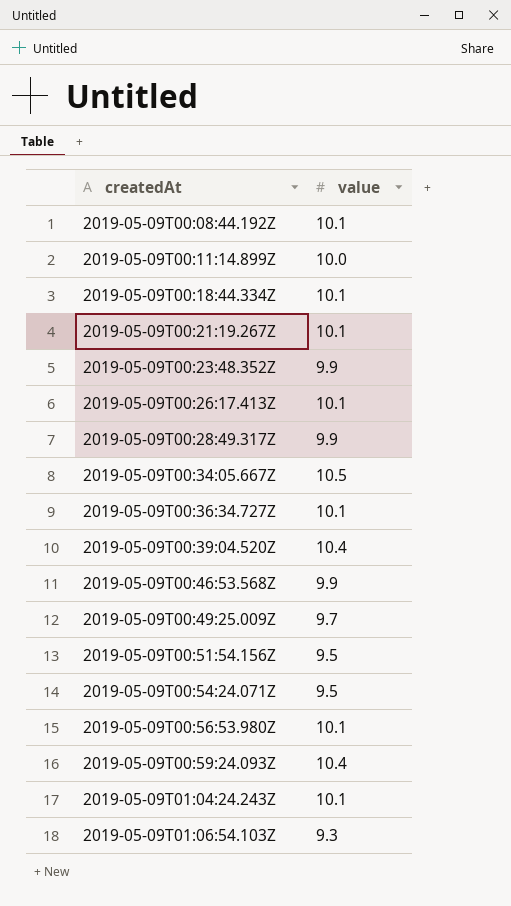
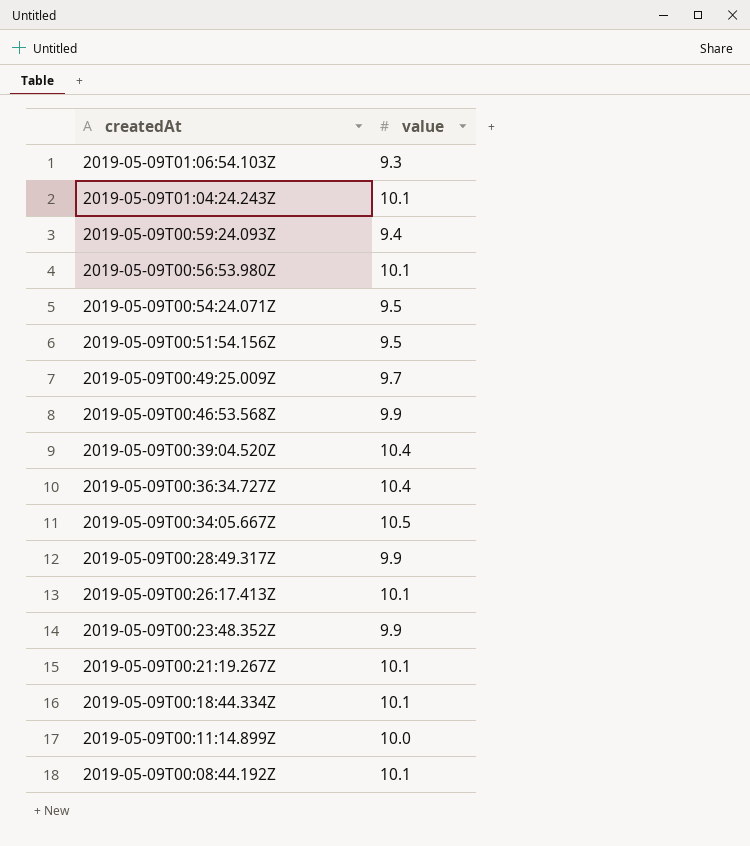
row order: createdAt ascending -> createdAt descending
2019-05-09T00:59:24.093Z | value: 10.4 -> 9.4
2019-05-09T00:36:34.727Z | value: 10.1 -> 10.4

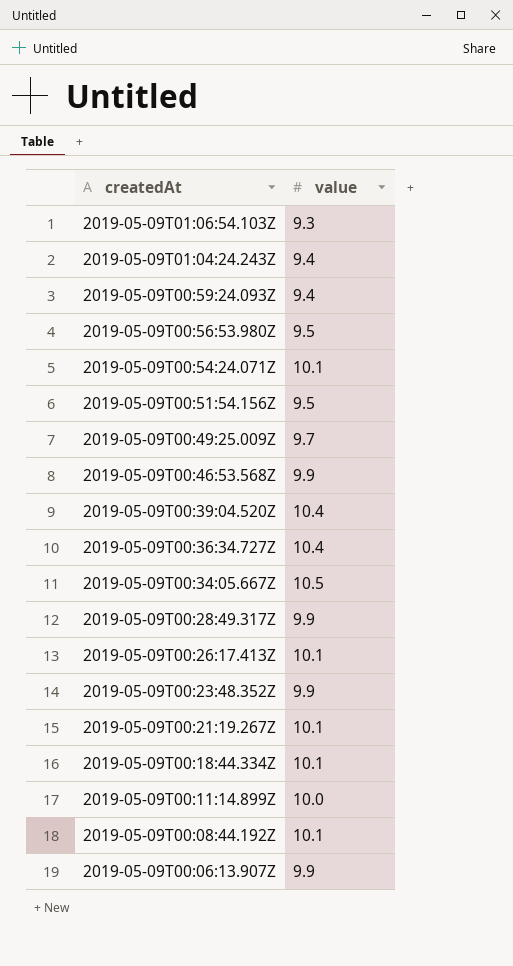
2019-05-09T01:04:24.243Z | value: 10.1 -> 9.4
2019-05-09T00:56:53.980Z | value: 10.1 -> 9.5
2019-05-09T00:54:24.071Z | value: 9.5 -> 10.1
row 2019-05-09T00:06:13.907Z: none -> 9.9

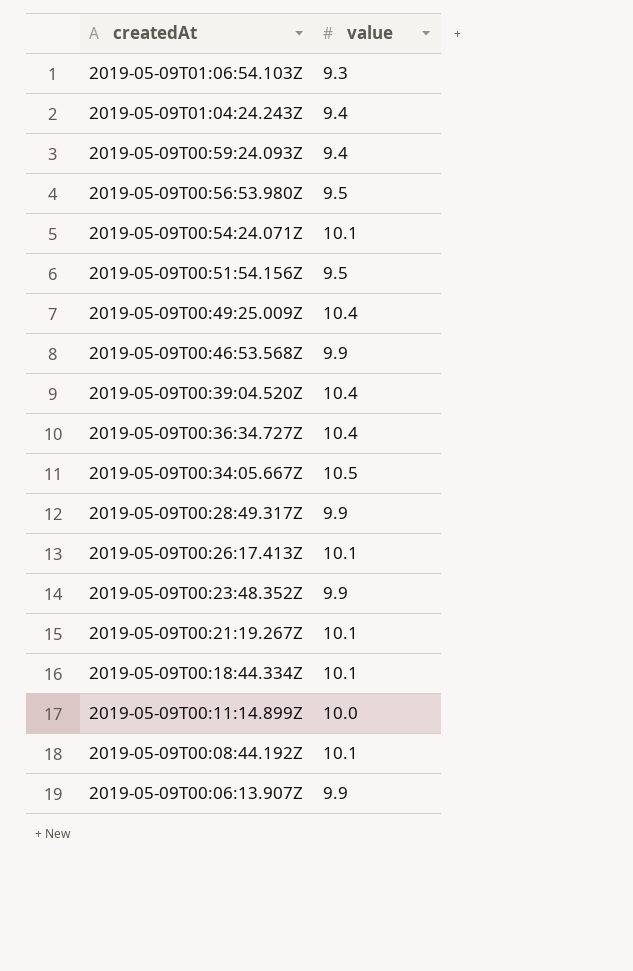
2019-05-09T00:49:25.009Z | value: 9.7 -> 10.4

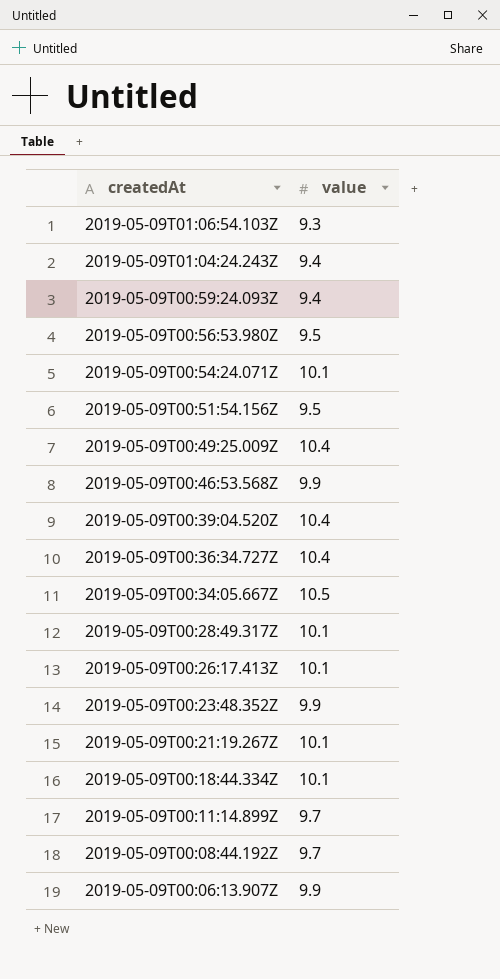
2019-05-09T00:28:49.317Z | value: 9.9 -> 10.1
2019-05-09T00:11:14.899Z | value: 10.0 -> 9.7
2019-05-09T00:08:44.192Z | value: 10.1 -> 9.7

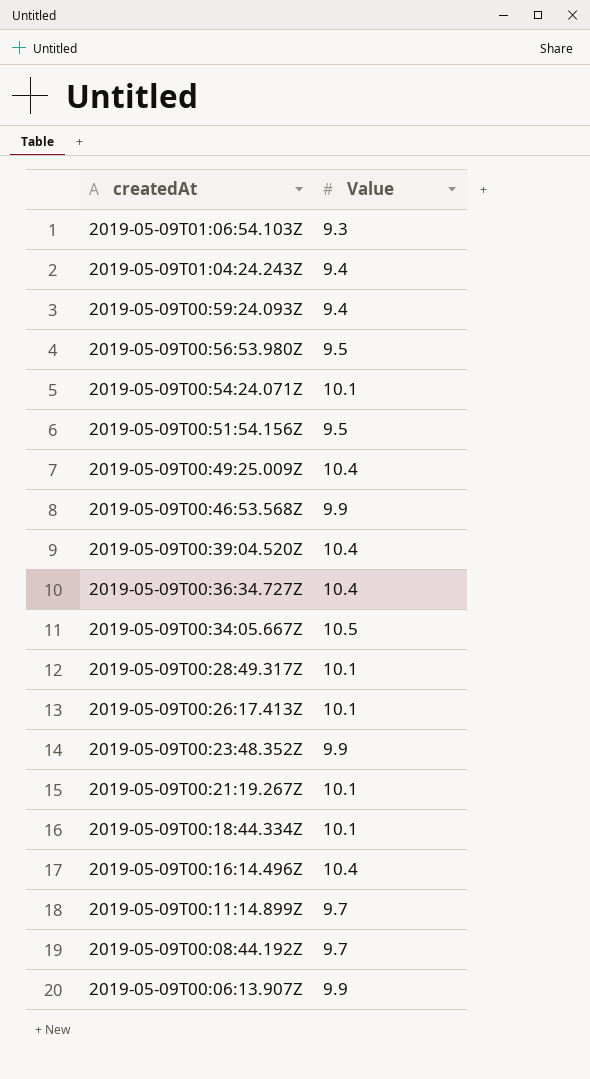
column name: value -> Value
row 2019-05-09T00:16:14.496Z: none -> 10.4

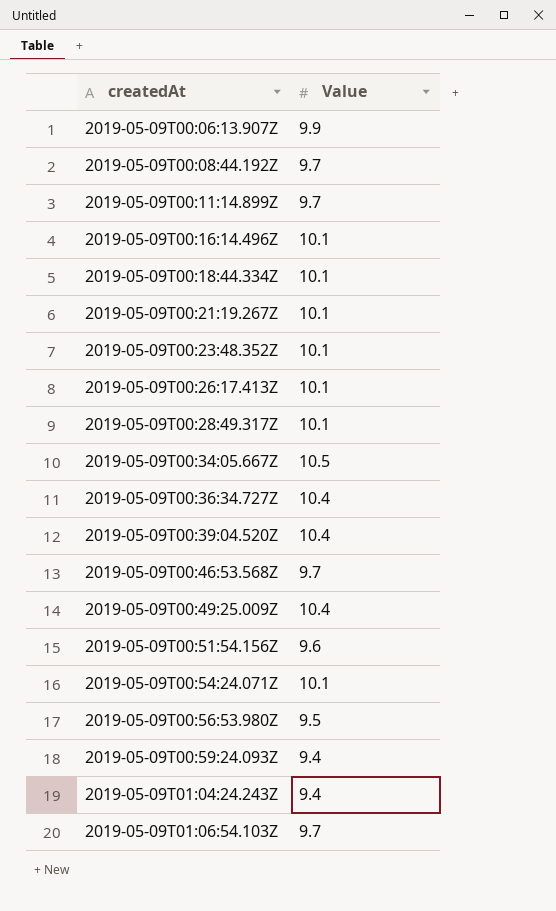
row order: createdAt descending -> createdAt ascending
2019-05-09T00:16:14.496Z | Value: 10.4 -> 10.1
2019-05-09T00:23:48.352Z | Value: 9.9 -> 10.1
2019-05-09T00:46:53.568Z | Value: 9.9 -> 9.7
2019-05-09T00:51:54.156Z | Value: 9.5 -> 9.6
2019-05-09T01:06:54.103Z | Value: 9.3 -> 9.7

